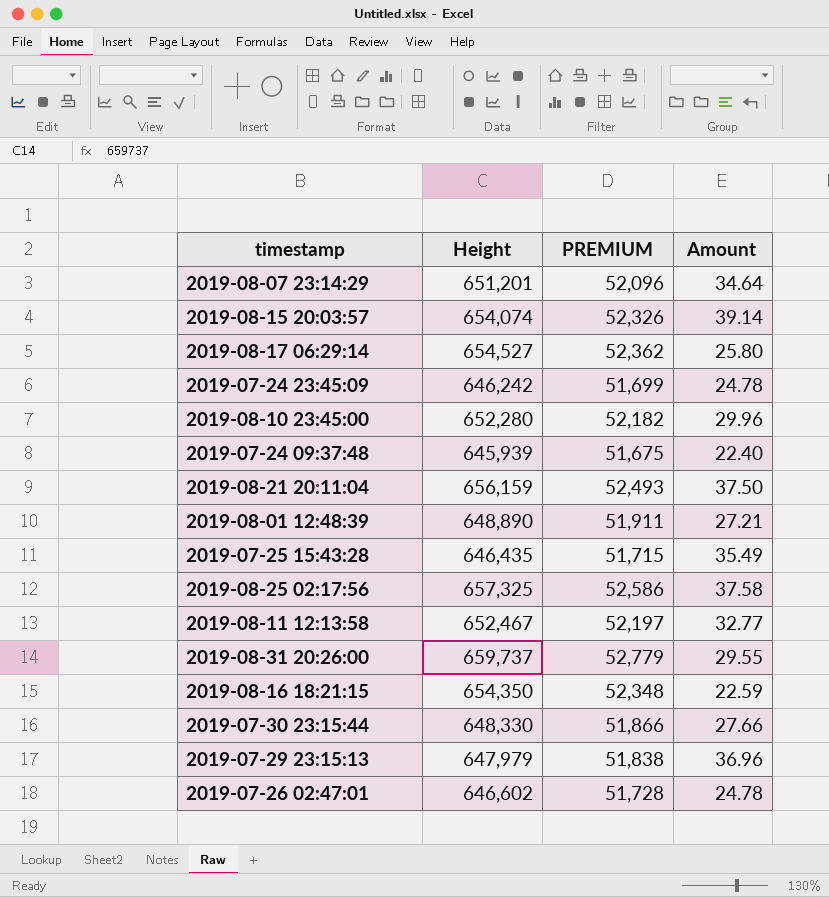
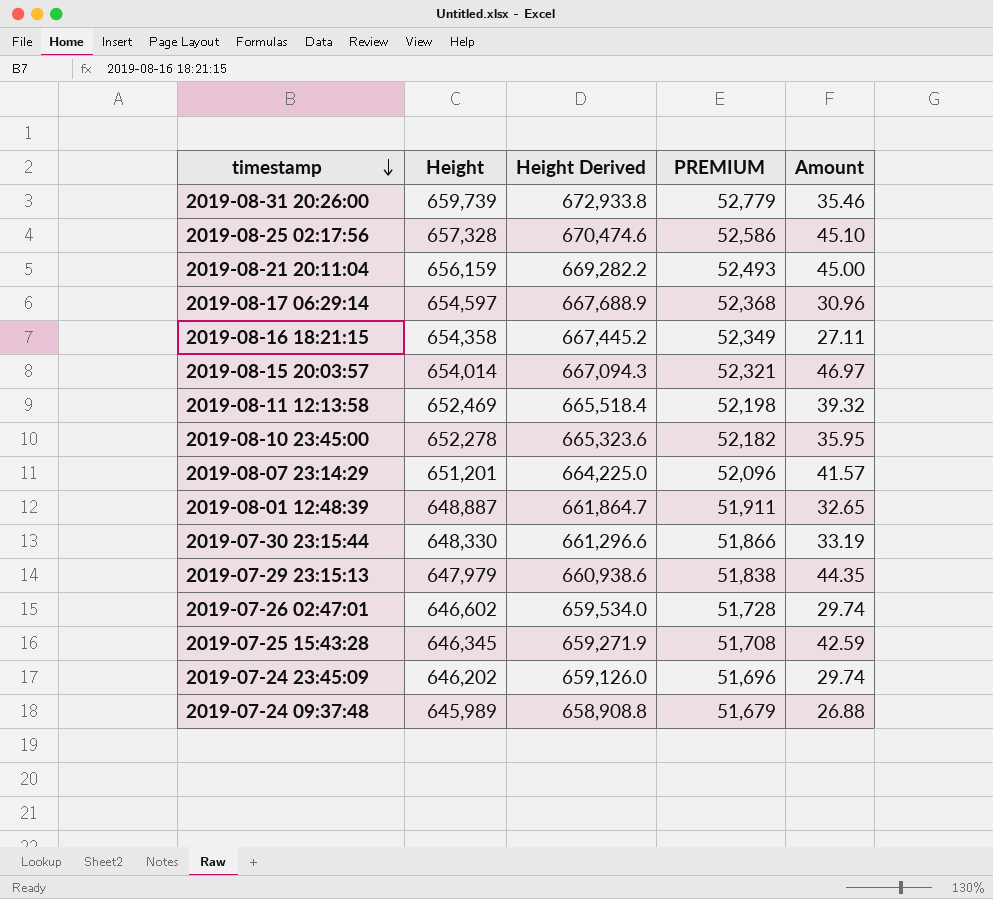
row order: none -> timestamp descending
column Height Derived | formula: none -> [Height] * 1.02
2019-08-31 20:26:00 | Height: 659,737 -> 659,739
2019-08-31 20:26:00 | Amount: 29.55 -> 35.46
2019-08-25 02:17:56 | Height: 657,325 -> 657,328
2019-08-25 02:17:56 | Amount: 37.58 -> 45.10
2019-08-21 20:11:04 | Amount: 37.50 -> 45.00
2019-08-17 06:29:14 | Height: 654,527 -> 654,597
2019-08-17 06:29:14 | PREMIUM: 52,362 -> 52,368
2019-08-17 06:29:14 | Amount: 25.80 -> 30.96
2019-08-16 18:21:15 | Height: 654,350 -> 654,358
2019-08-16 18:21:15 | PREMIUM: 52,348 -> 52,349
2019-08-16 18:21:15 | Amount: 22.59 -> 27.11
2019-08-15 20:03:57 | Height: 654,074 -> 654,014
2019-08-15 20:03:57 | PREMIUM: 52,326 -> 52,321
2019-08-15 20:03:57 | Amount: 39.14 -> 46.97
2019-08-11 12:13:58 | Height: 652,467 -> 652,469
2019-08-11 12:13:58 | PREMIUM: 52,197 -> 52,198
2019-08-11 12:13:58 | Amount: 32.77 -> 39.32
2019-08-10 23:45:00 | Height: 652,280 -> 652,278
2019-08-10 23:45:00 | Amount: 29.96 -> 35.95
2019-08-07 23:14:29 | Amount: 34.64 -> 41.57
2019-08-01 12:48:39 | Height: 648,890 -> 648,887
2019-08-01 12:48:39 | Amount: 27.21 -> 32.65
2019-07-30 23:15:44 | Amount: 27.66 -> 33.19
2019-07-29 23:15:13 | Amount: 36.96 -> 44.35
2019-07-26 02:47:01 | Amount: 24.78 -> 29.74
2019-07-25 15:43:28 | Height: 646,435 -> 646,345
2019-07-25 15:43:28 | PREMIUM: 51,715 -> 51,708
2019-07-25 15:43:28 | Amount: 35.49 -> 42.59
2019-07-24 23:45:09 | Height: 646,242 -> 646,202
2019-07-24 23:45:09 | PREMIUM: 51,699 -> 51,696
2019-07-24 23:45:09 | Amount: 24.78 -> 29.74
2019-07-24 09:37:48 | Height: 645,939 -> 645,989
2019-07-24 09:37:48 | PREMIUM: 51,675 -> 51,679
2019-07-24 09:37:48 | Amount: 22.40 -> 26.88

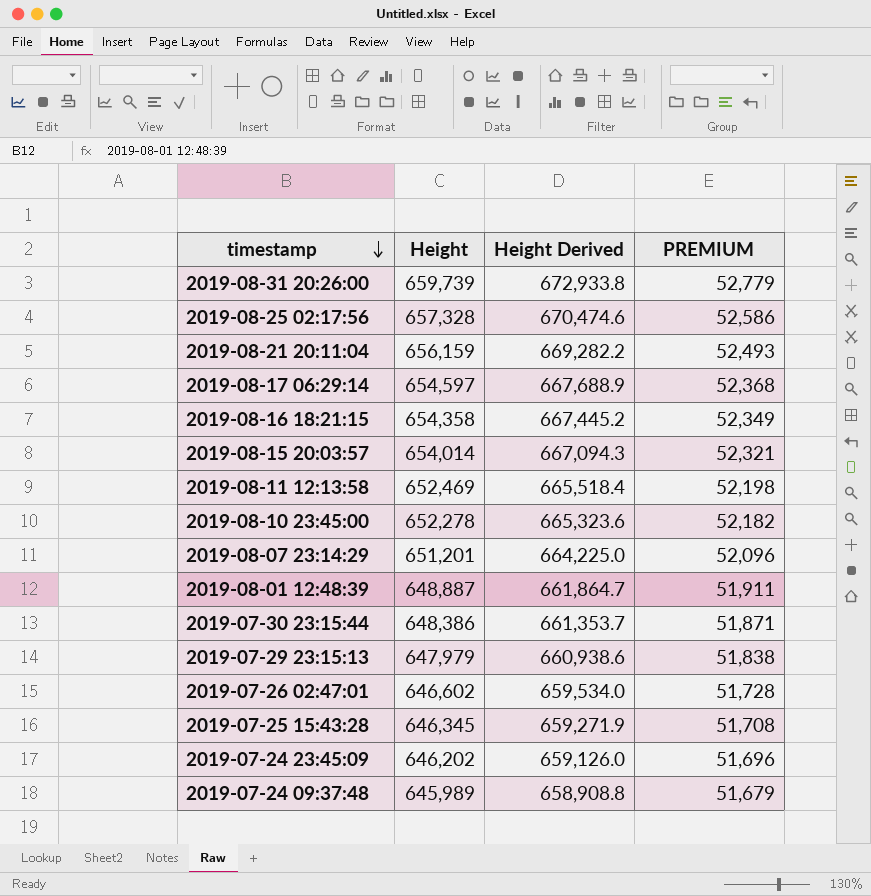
column Amount | position: 5 -> none
2019-07-30 23:15:44 | Height: 648,330 -> 648,386
2019-07-30 23:15:44 | Height Derived: 661,296.6 -> 661,353.7
2019-07-30 23:15:44 | PREMIUM: 51,866 -> 51,871

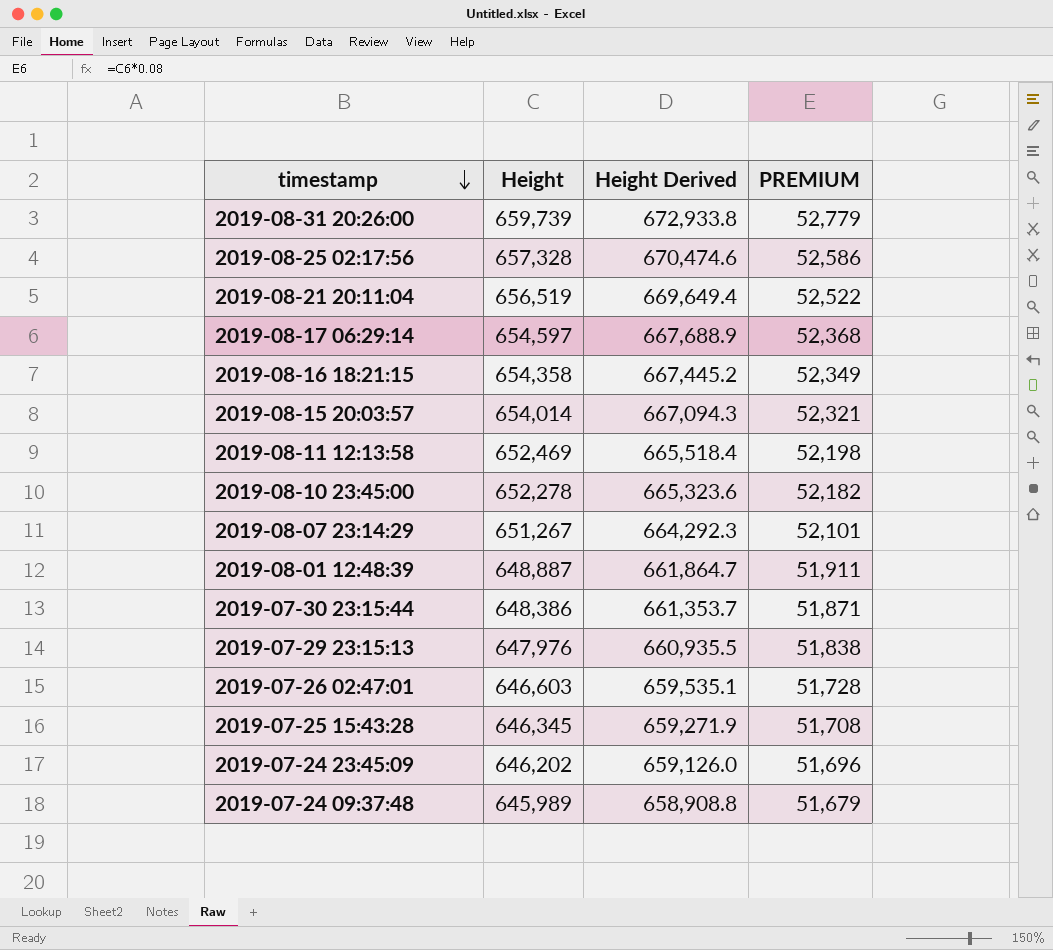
2019-08-21 20:11:04 | Height: 656,159 -> 656,519
2019-08-21 20:11:04 | Height Derived: 669,282.2 -> 669,649.4
2019-08-21 20:11:04 | PREMIUM: 52,493 -> 52,522
2019-08-07 23:14:29 | Height: 651,201 -> 651,267
2019-08-07 23:14:29 | Height Derived: 664,225.0 -> 664,292.3
2019-08-07 23:14:29 | PREMIUM: 52,096 -> 52,101
2019-07-29 23:15:13 | Height: 647,979 -> 647,976
2019-07-29 23:15:13 | Height Derived: 660,938.6 -> 660,935.5
2019-07-26 02:47:01 | Height: 646,602 -> 646,603
2019-07-26 02:47:01 | Height Derived: 659,534.0 -> 659,535.1

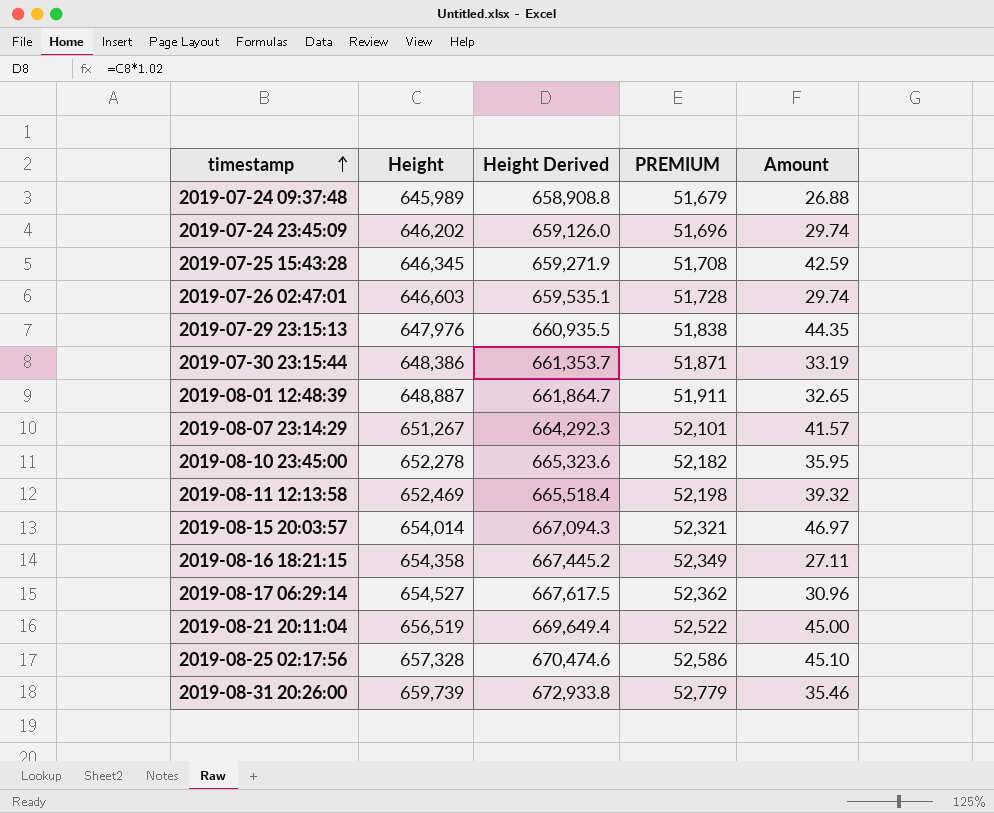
row order: timestamp descending -> timestamp ascending
column Amount | position: none -> 5
2019-08-17 06:29:14 | Height: 654,597 -> 654,527
2019-08-17 06:29:14 | Height Derived: 667,688.9 -> 667,617.5
2019-08-17 06:29:14 | PREMIUM: 52,368 -> 52,362

